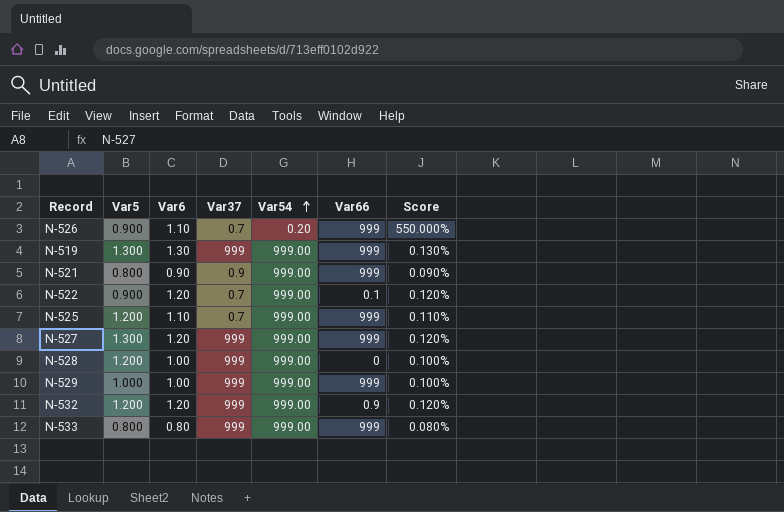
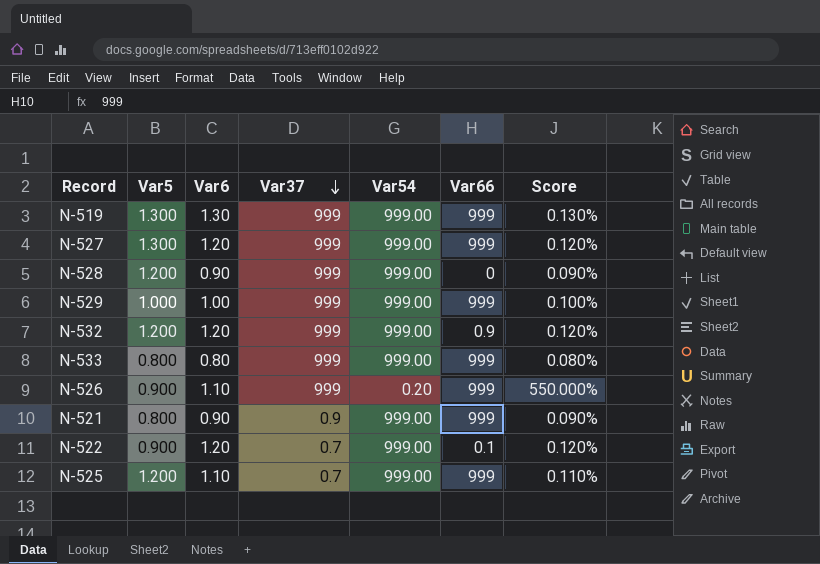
row order: Var54 ascending -> Var37 descending
N-528 | Var6: 1.00 -> 0.90
N-528 | Score: 0.100% -> 0.090%
N-526 | Var37: 0.7 -> 999

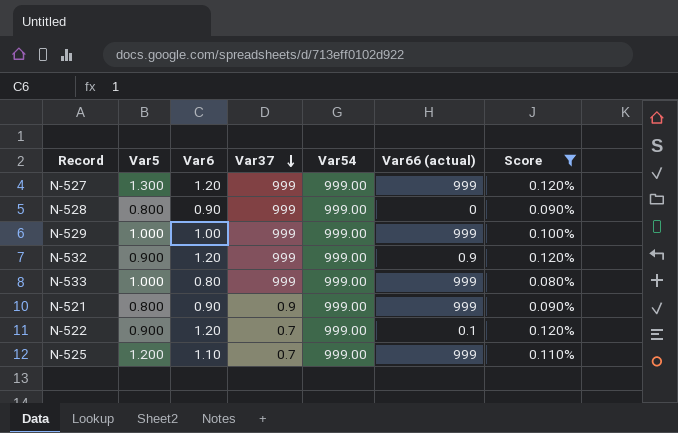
filter: none -> Score <= 0.120%
column name: Var66 -> Var66 (actual)
N-528 | Var5: 1.200 -> 0.800
N-532 | Var5: 1.200 -> 0.900
N-533 | Var5: 0.800 -> 1.000

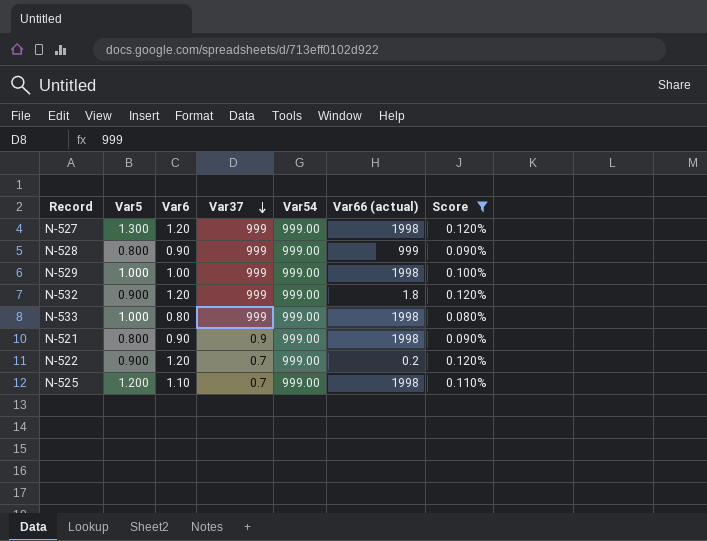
N-527 | Var66 (actual): 999 -> 1998
N-528 | Var66 (actual): 0 -> 999
N-529 | Var66 (actual): 999 -> 1998
N-532 | Var66 (actual): 0.9 -> 1.8
N-533 | Var66 (actual): 999 -> 1998
N-521 | Var66 (actual): 999 -> 1998
N-522 | Var66 (actual): 0.1 -> 0.2
N-525 | Var66 (actual): 999 -> 1998

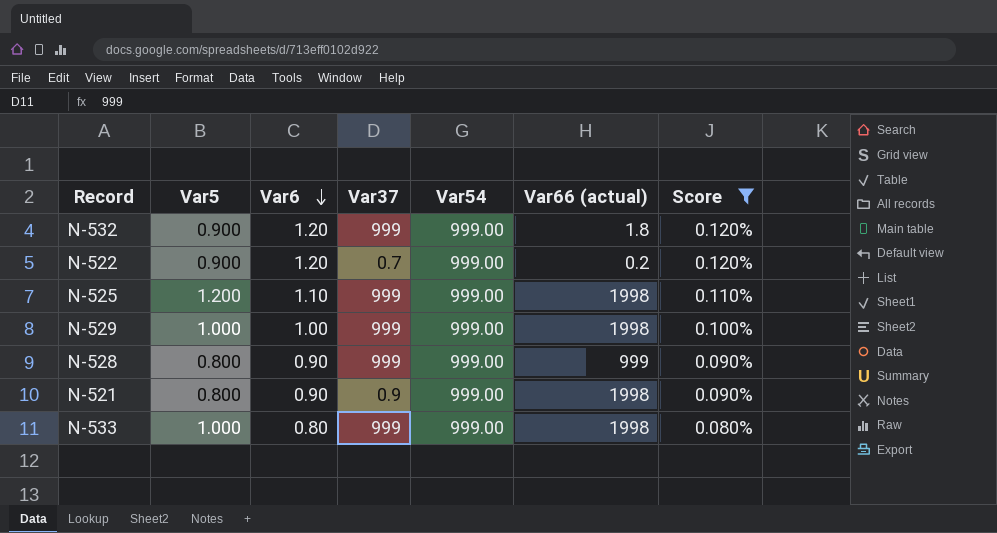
row order: Var37 descending -> Var6 descending
row N-527: 1.300 | 1.20 | 999 | 999.00 | 1998 | 0.120% -> none
N-525 | Var37: 0.7 -> 999

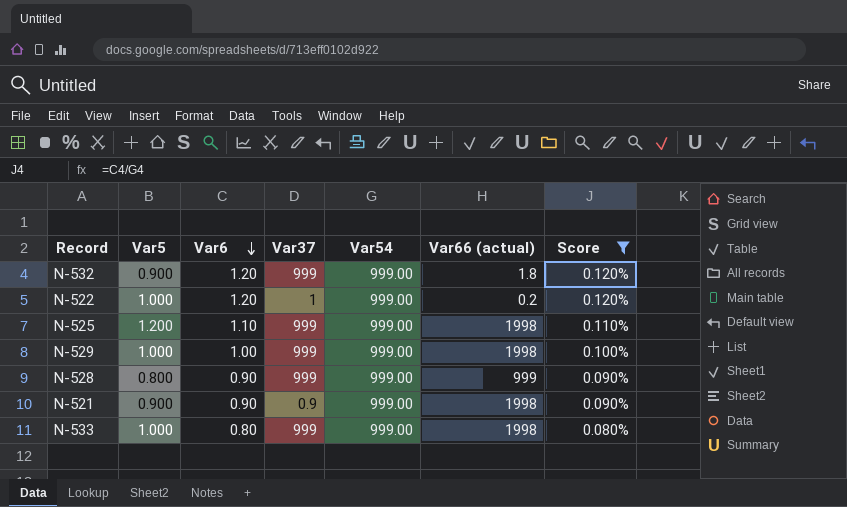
N-522 | Var5: 0.900 -> 1.000
N-522 | Var37: 0.7 -> 1
N-521 | Var5: 0.800 -> 0.900

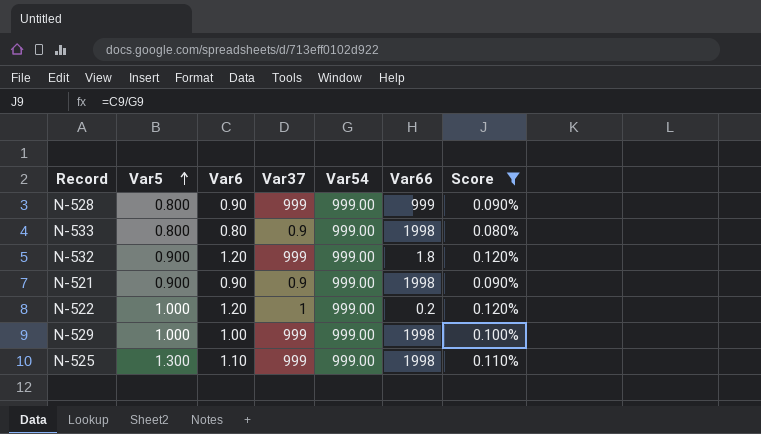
row order: Var6 descending -> Var5 ascending
column name: Var66 (actual) -> Var66
N-533 | Var5: 1.000 -> 0.800
N-533 | Var37: 999 -> 0.9
N-525 | Var5: 1.200 -> 1.300

